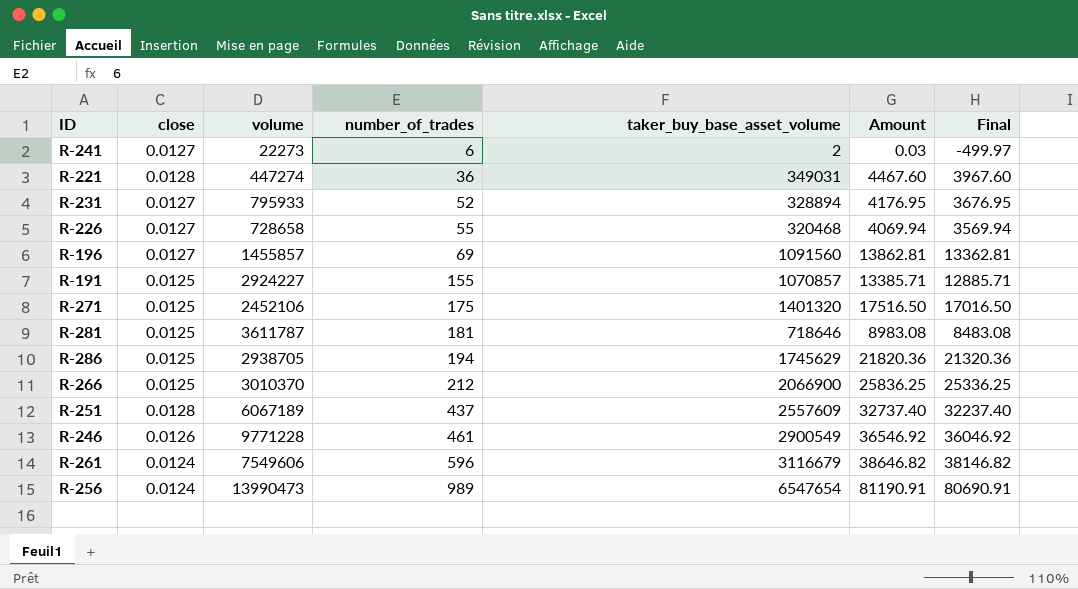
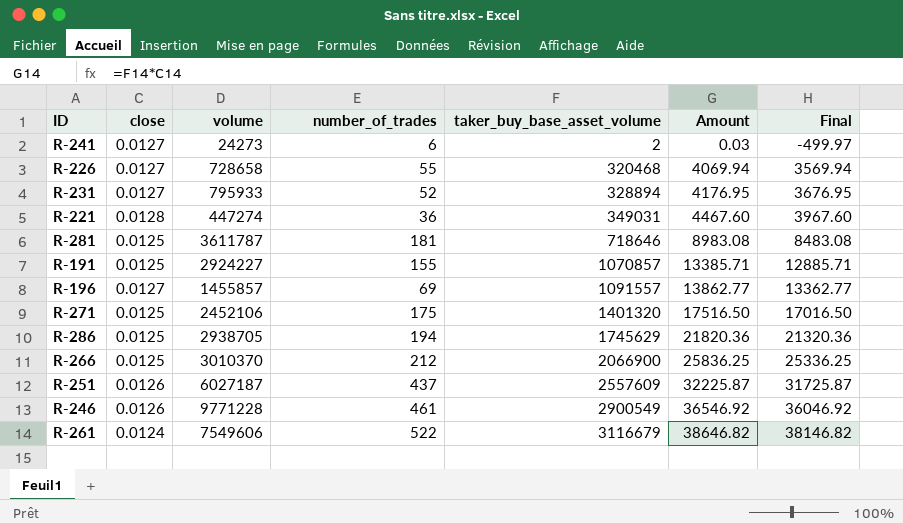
row order: number_of_trades ascending -> taker_buy_base_asset_volume ascending
row R-256: 0.0124 | 13990473 | 989 | 6547654 | 81190.91 | 80690.91 -> none
R-241 | volume: 22273 -> 24273
R-196 | taker_buy_base_asset_volume: 1091560 -> 1091557
R-196 | Amount: 13862.81 -> 13862.77
R-196 | Final: 13362.81 -> 13362.77
R-251 | close: 0.0128 -> 0.0126
R-251 | volume: 6067189 -> 6027187
R-251 | Amount: 32737.40 -> 32225.87
R-251 | Final: 32237.40 -> 31725.87
R-261 | number_of_trades: 596 -> 522

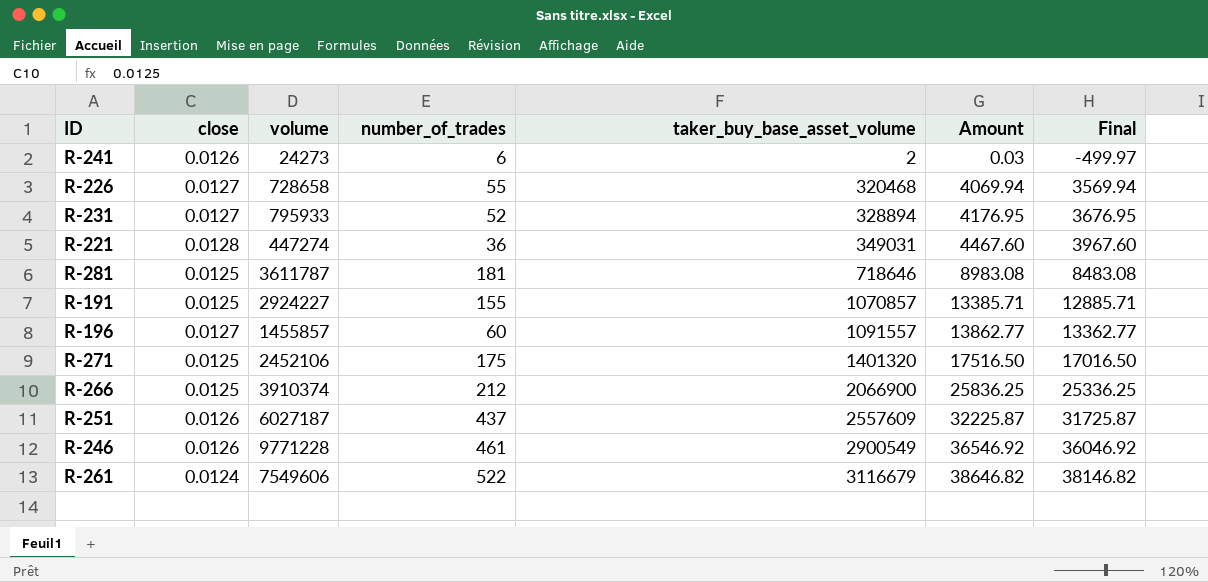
row R-286: 0.0125 | 2938705 | 194 | 1745629 | 21820.36 | 21320.36 -> none
R-241 | close: 0.0127 -> 0.0126
R-196 | number_of_trades: 69 -> 60
R-266 | volume: 3010370 -> 3910374

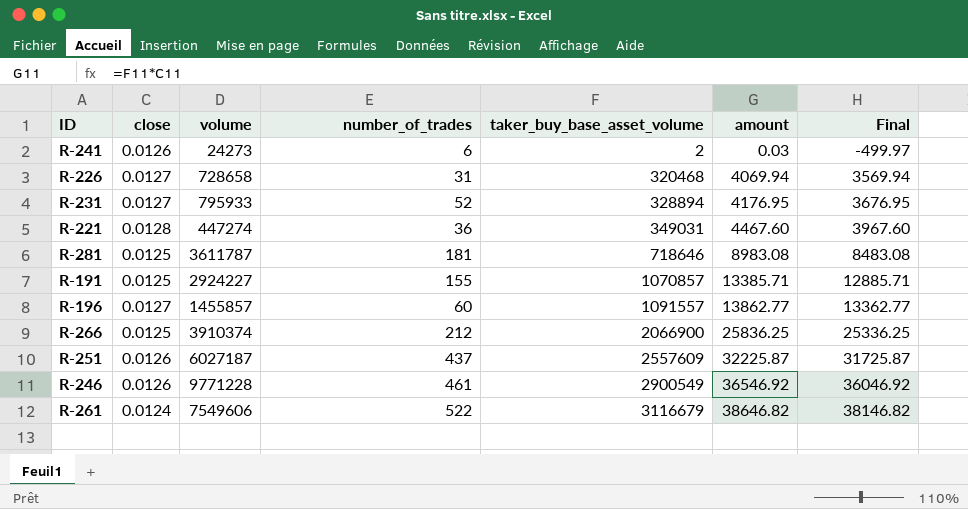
column name: Amount -> amount
row R-271: 0.0125 | 2452106 | 175 | 1401320 | 17516.50 | 17016.50 -> none
R-226 | number_of_trades: 55 -> 31

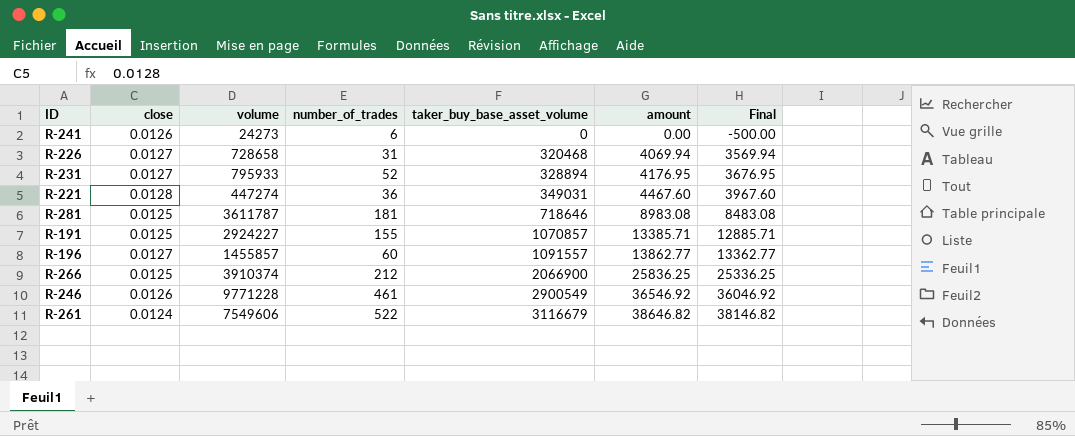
row R-251: 0.0126 | 6027187 | 437 | 2557609 | 32225.87 | 31725.87 -> none
R-241 | taker_buy_base_asset_volume: 2 -> 0
R-241 | amount: 0.03 -> 0.00
R-241 | Final: -499.97 -> -500.00

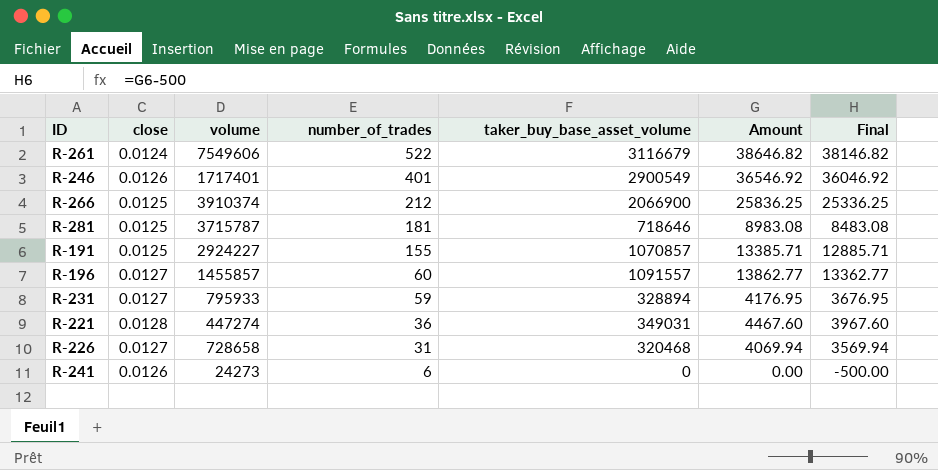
row order: taker_buy_base_asset_volume ascending -> number_of_trades descending
column name: amount -> Amount
R-246 | volume: 9771228 -> 1717401
R-246 | number_of_trades: 461 -> 401
R-281 | volume: 3611787 -> 3715787
R-231 | number_of_trades: 52 -> 59

